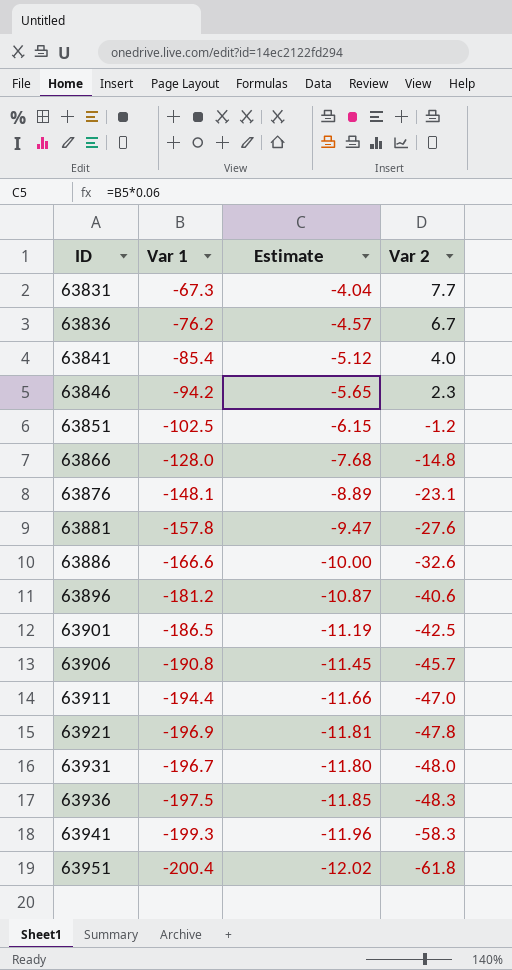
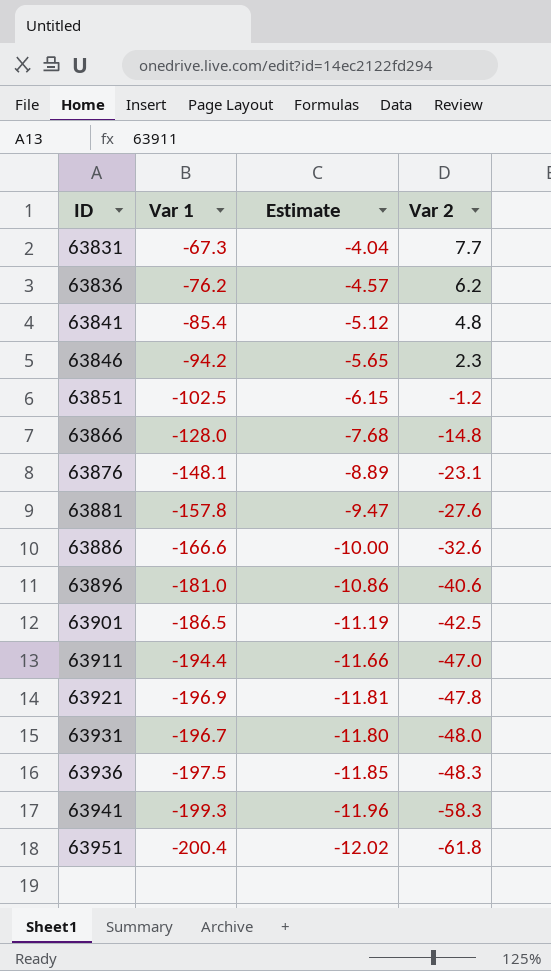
row 63906: -190.8 | -11.45 | -45.7 -> none
63836 | Var 2: 6.7 -> 6.2
63841 | Var 2: 4.0 -> 4.8
63896 | Var 1: -181.2 -> -181.0
63896 | Estimate: -10.87 -> -10.86

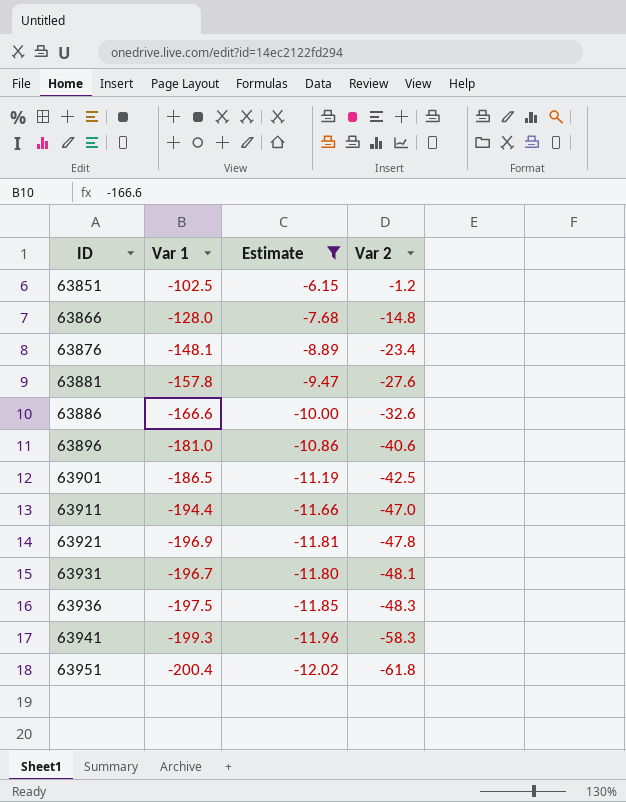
filter: none -> Estimate <= -6.15
63876 | Var 2: -23.1 -> -23.4
63931 | Var 2: -48.0 -> -48.1

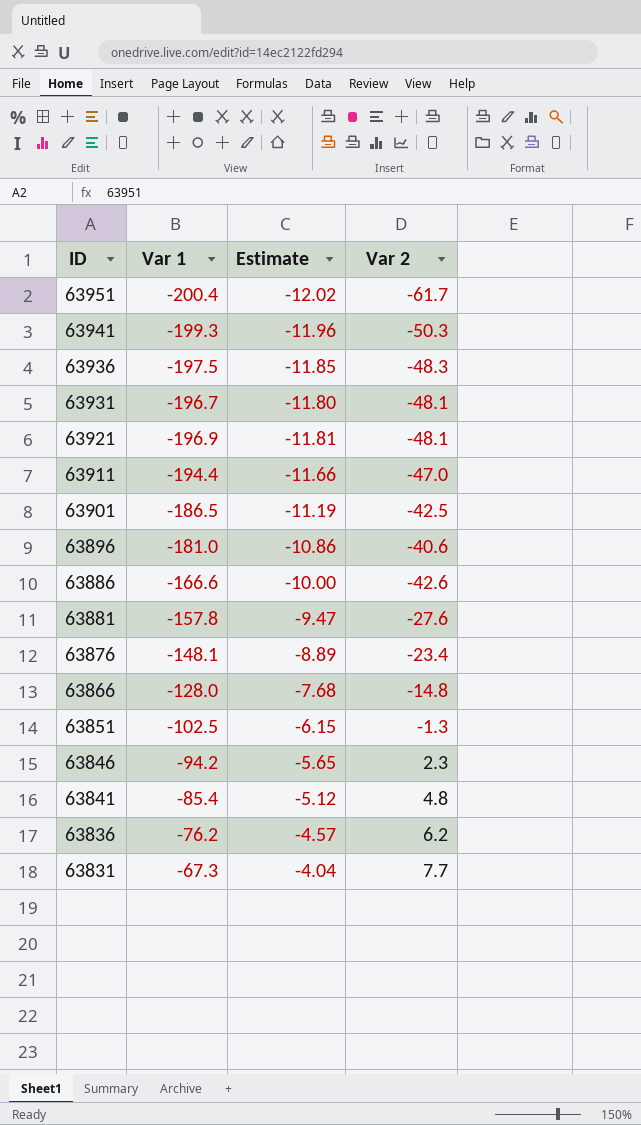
filter: Estimate <= -6.15 -> none
row order: ID ascending -> ID descending
63951 | Var 2: -61.8 -> -61.7
63941 | Var 2: -58.3 -> -50.3
63921 | Var 2: -47.8 -> -48.1
63886 | Var 2: -32.6 -> -42.6
63851 | Var 2: -1.2 -> -1.3

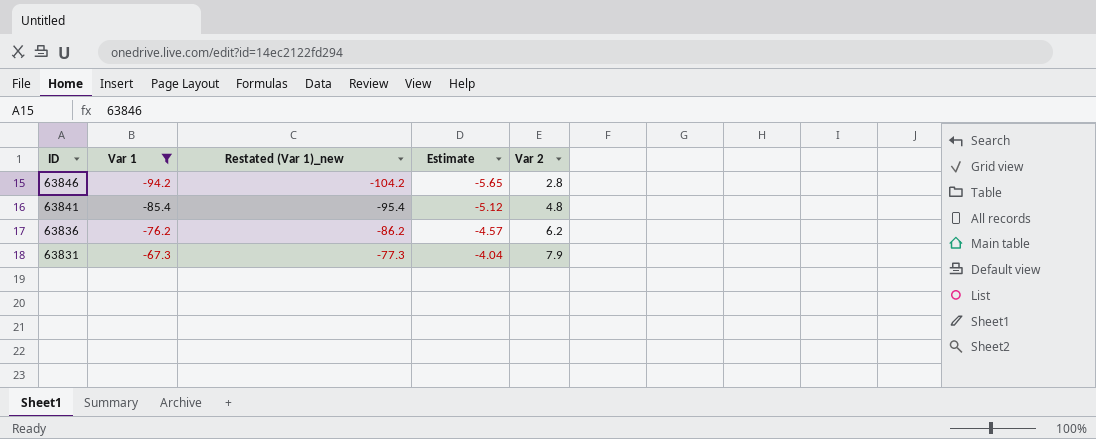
filter: none -> Var 1 >= -94.2
column Restated (Var 1)_new | formula: none -> [Var 1] - 10
63846 | Var 2: 2.3 -> 2.8
63831 | Var 2: 7.7 -> 7.9

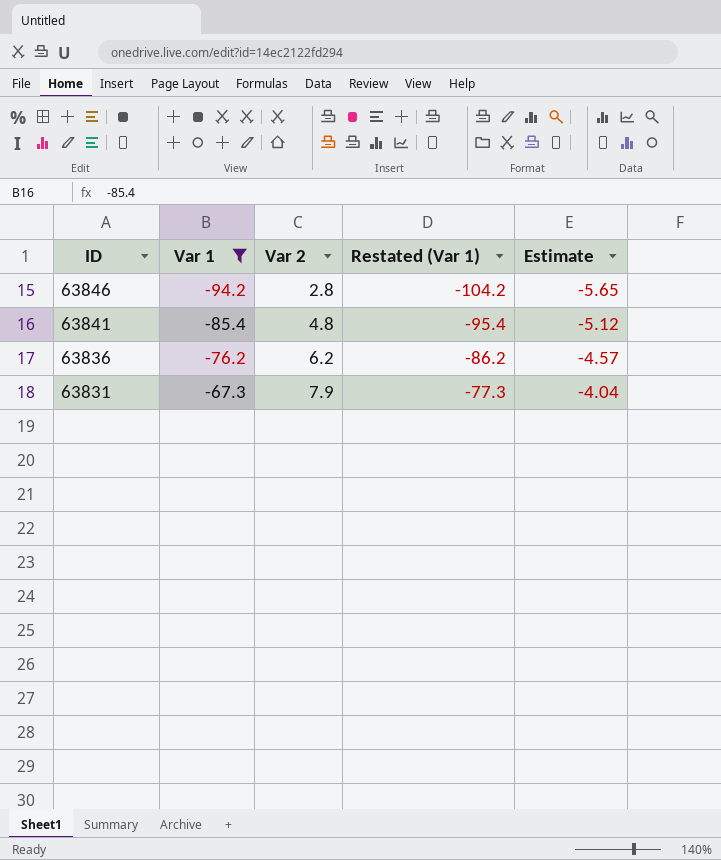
column Var 2 | position: 5 -> 3
column name: Restated (Var 1)_new -> Restated (Var 1)

